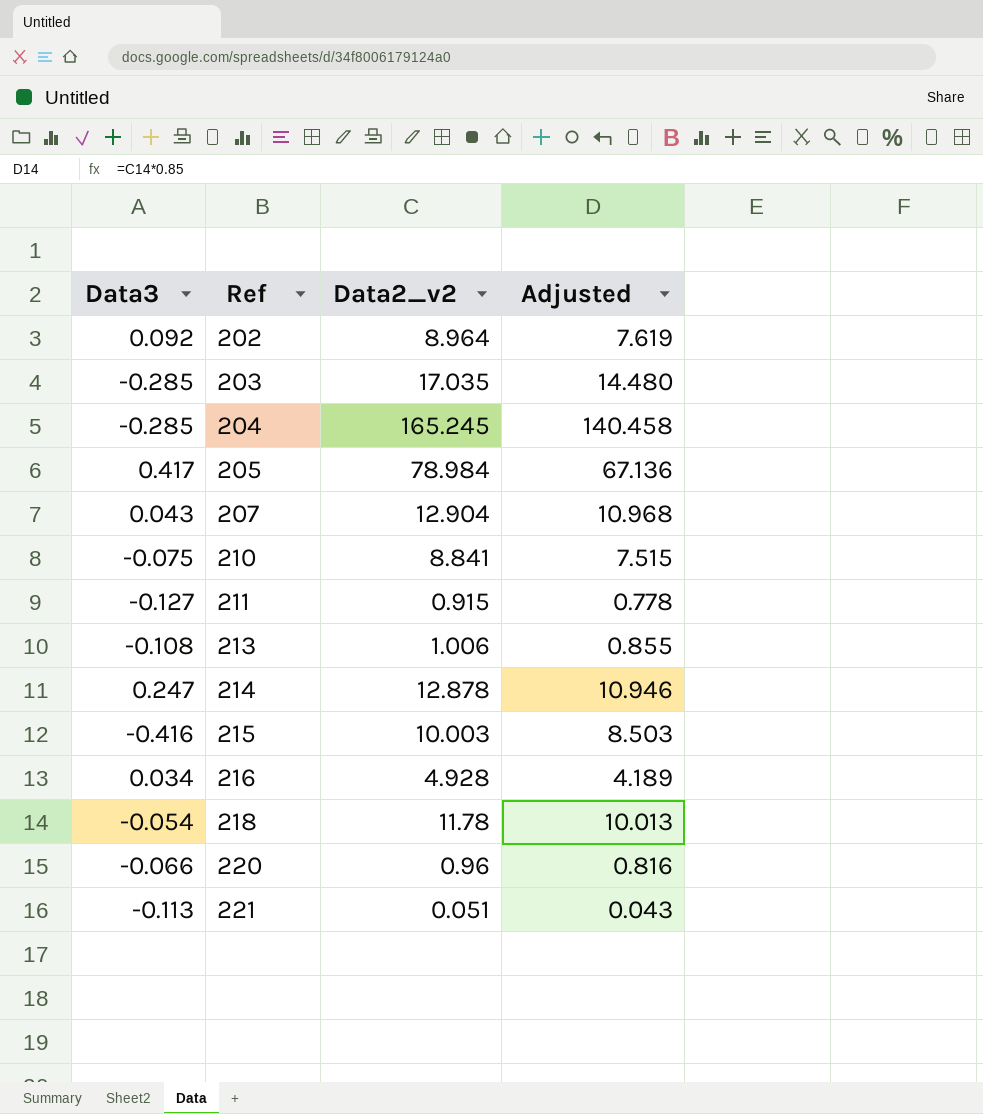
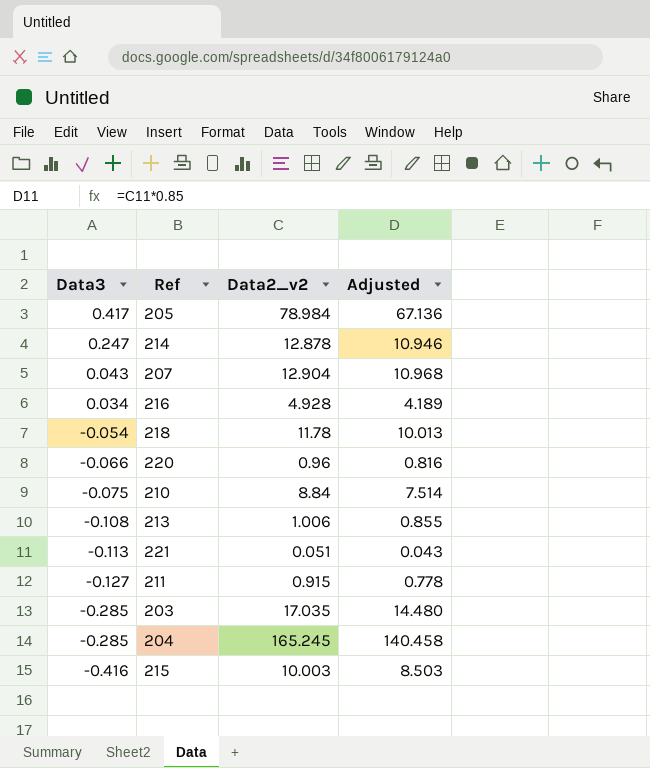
row order: Ref ascending -> Data3 descending
row 202: 0.092 | 8.964 | 7.619 -> none
210 | Data2_v2: 8.841 -> 8.84
210 | Adjusted: 7.515 -> 7.514

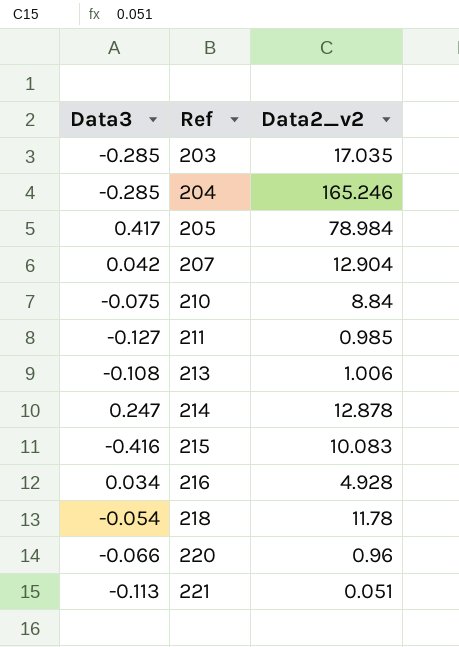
row order: Data3 descending -> Ref ascending
column Adjusted | formula: [Data2_v2] * 0.85 -> none
204 | Data2_v2: 165.245 -> 165.246
207 | Data3: 0.043 -> 0.042
211 | Data2_v2: 0.915 -> 0.985
215 | Data2_v2: 10.003 -> 10.083

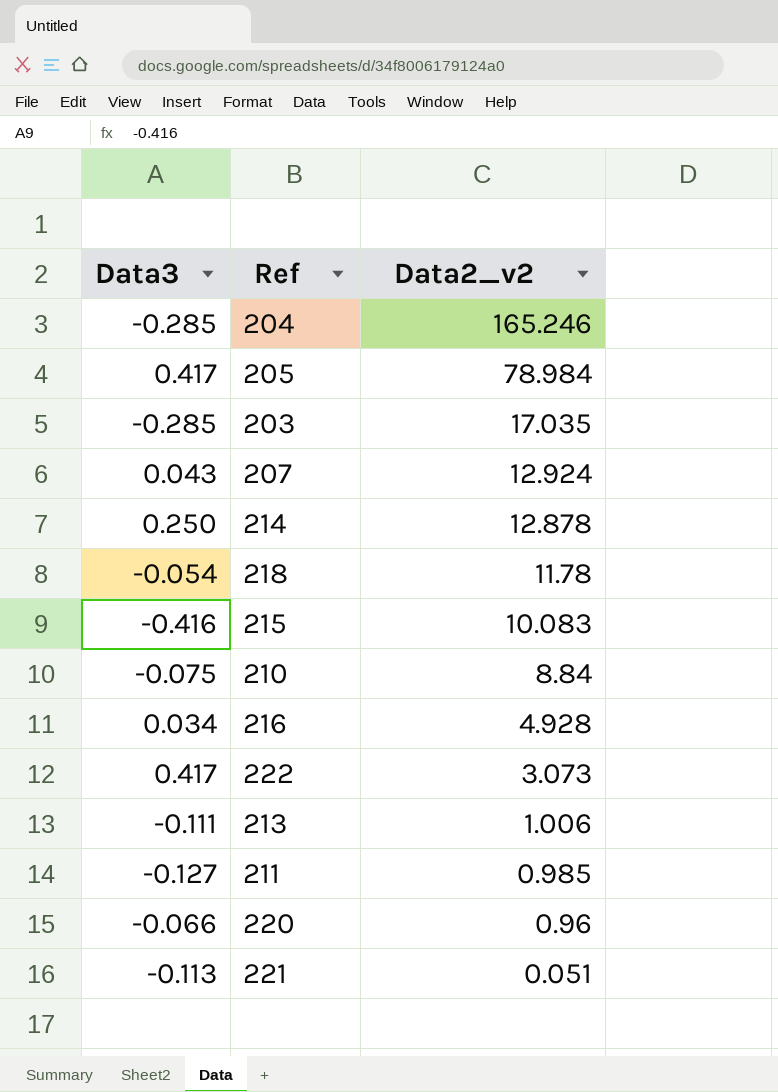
row order: Ref ascending -> Data2_v2 descending
207 | Data3: 0.042 -> 0.043
207 | Data2_v2: 12.904 -> 12.924
214 | Data3: 0.247 -> 0.250
row 222: none -> 0.417 | 3.073
213 | Data3: -0.108 -> -0.111

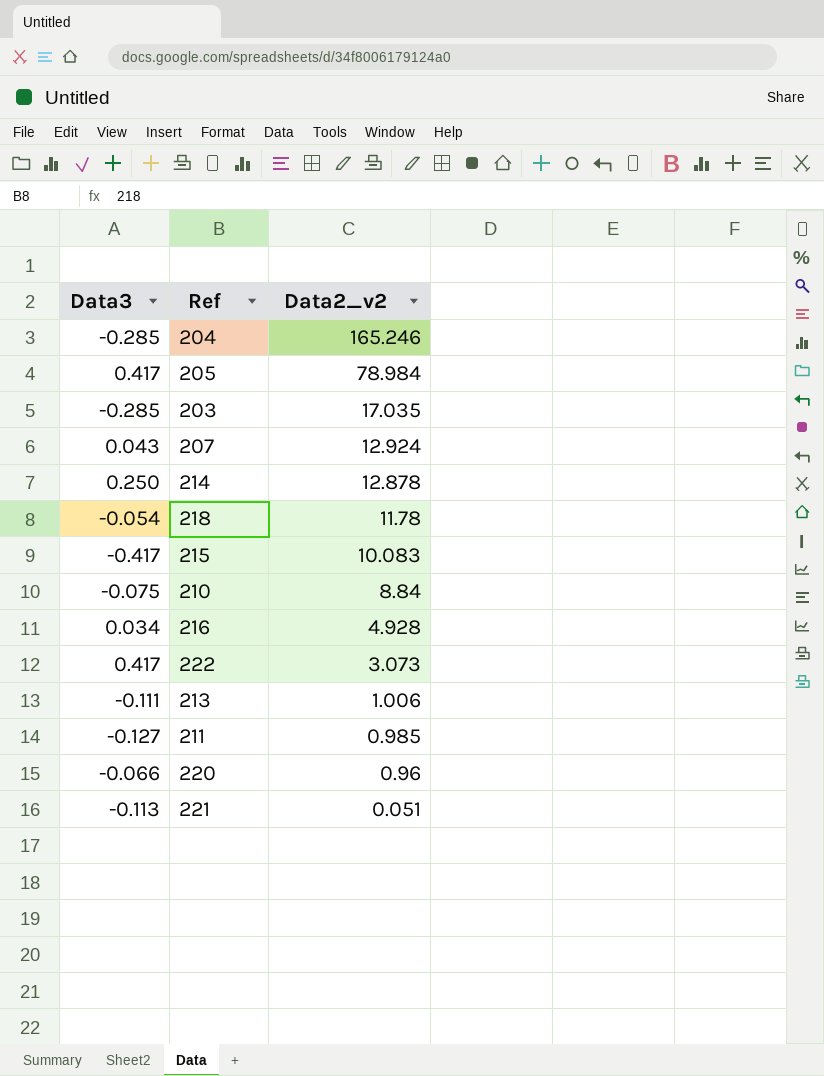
215 | Data3: -0.416 -> -0.417

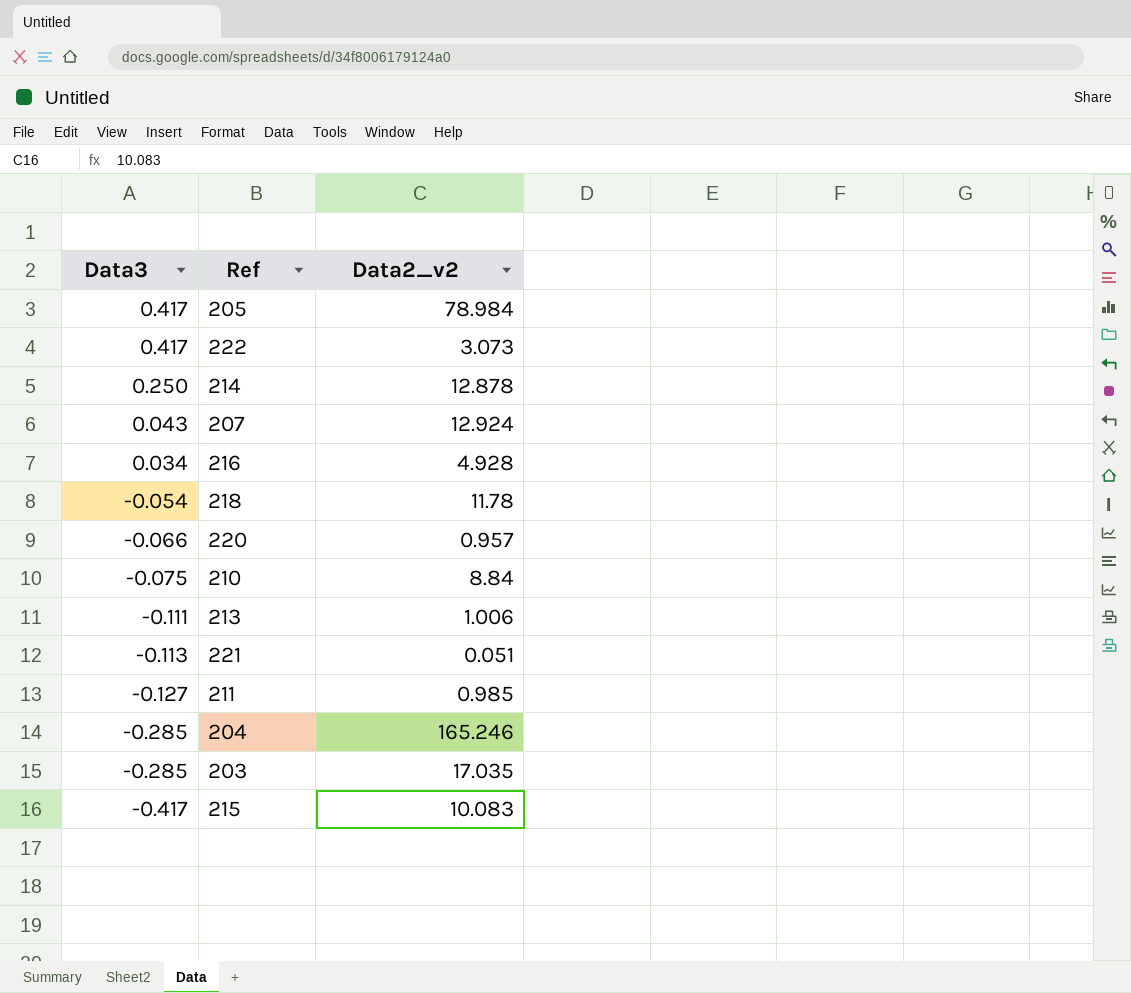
row order: Data2_v2 descending -> Data3 descending
220 | Data2_v2: 0.96 -> 0.957

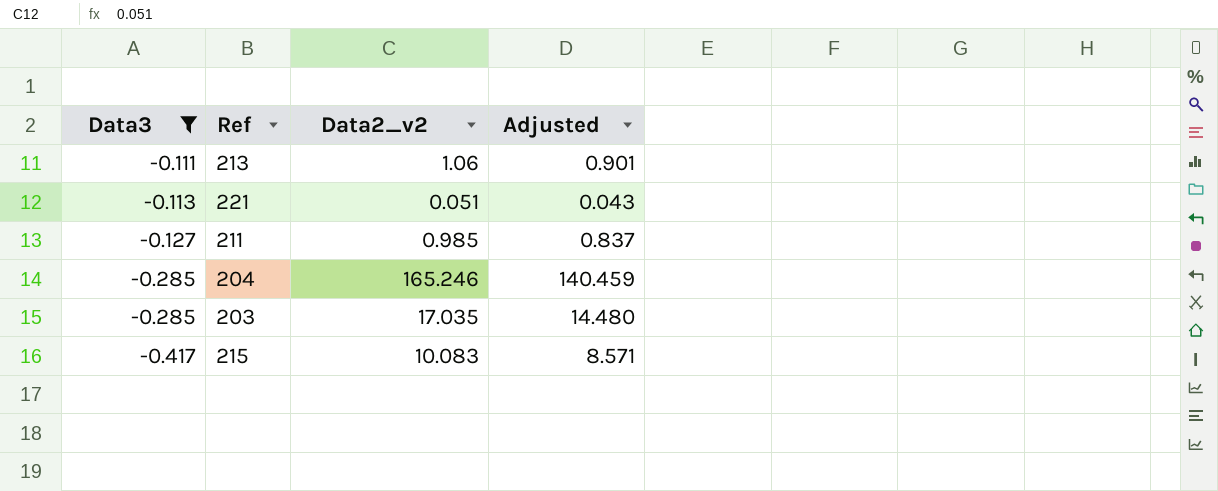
filter: none -> Data3 <= -0.111
column Adjusted | formula: none -> [Data2_v2] * 0.85
213 | Data2_v2: 1.006 -> 1.06

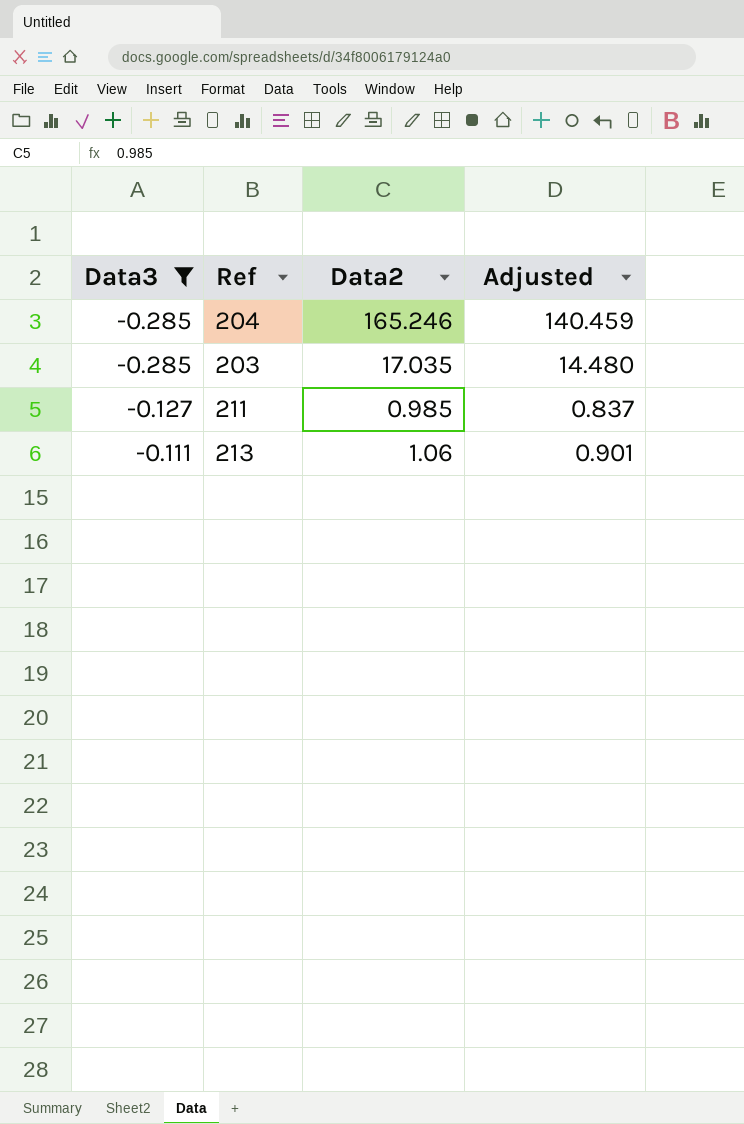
row order: Data3 descending -> Data3 ascending
column name: Data2_v2 -> Data2
row 221: -0.113 | 0.051 | 0.043 -> none
row 215: -0.417 | 10.083 | 8.571 -> none

